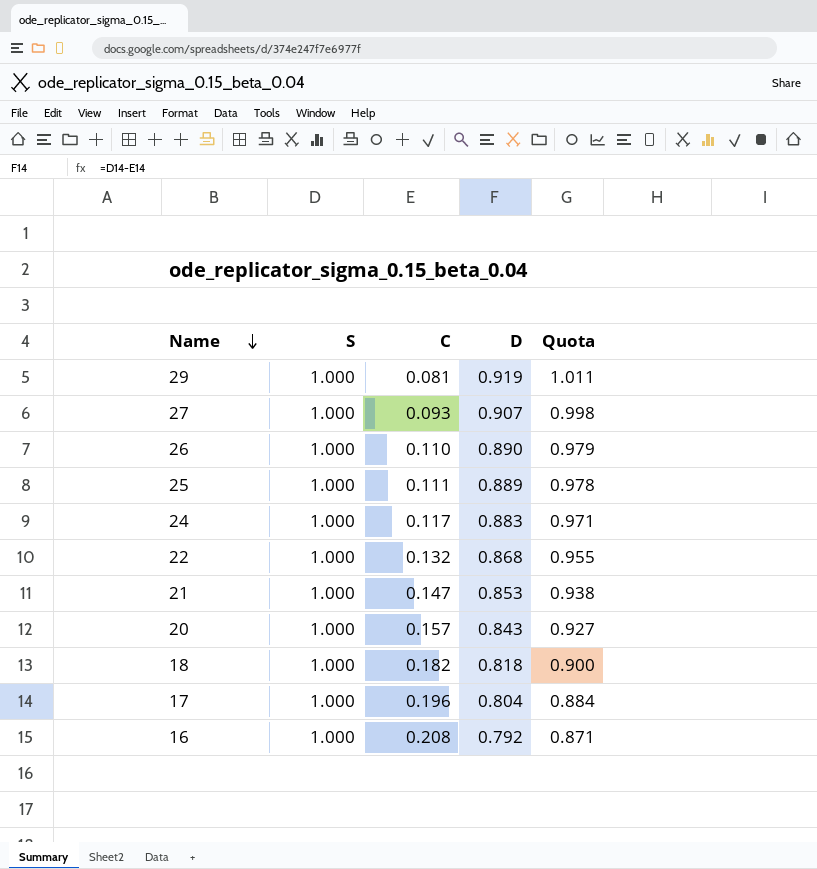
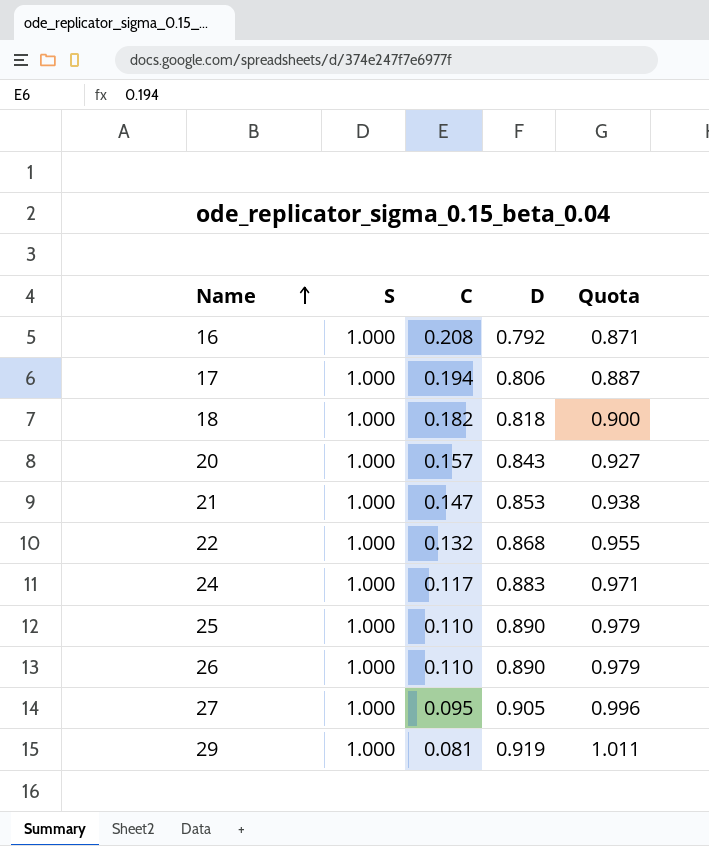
row order: Name descending -> Name ascending
17 | C: 0.196 -> 0.194
17 | D: 0.804 -> 0.806
17 | Quota: 0.884 -> 0.887
25 | C: 0.111 -> 0.110
25 | D: 0.889 -> 0.890
25 | Quota: 0.978 -> 0.979
27 | C: 0.093 -> 0.095
27 | D: 0.907 -> 0.905
27 | Quota: 0.998 -> 0.996

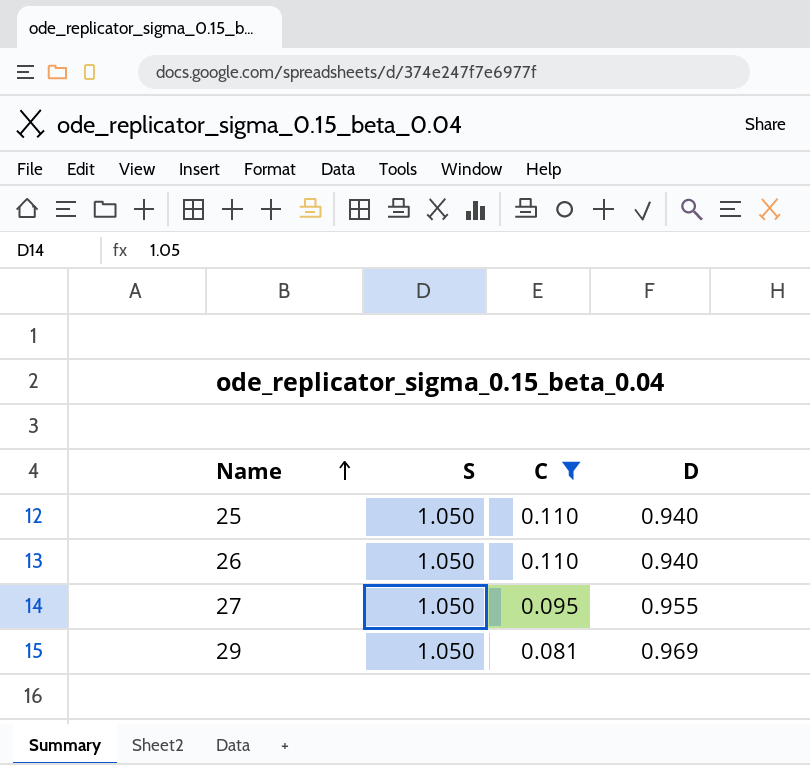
filter: none -> C <= 0.110
column Quota | formula: [D] * 1.1 -> none
25 | S: 1.000 -> 1.050
25 | D: 0.890 -> 0.940
26 | S: 1.000 -> 1.050
26 | D: 0.890 -> 0.940
27 | S: 1.000 -> 1.050
27 | D: 0.905 -> 0.955
29 | S: 1.000 -> 1.050
29 | D: 0.919 -> 0.969

